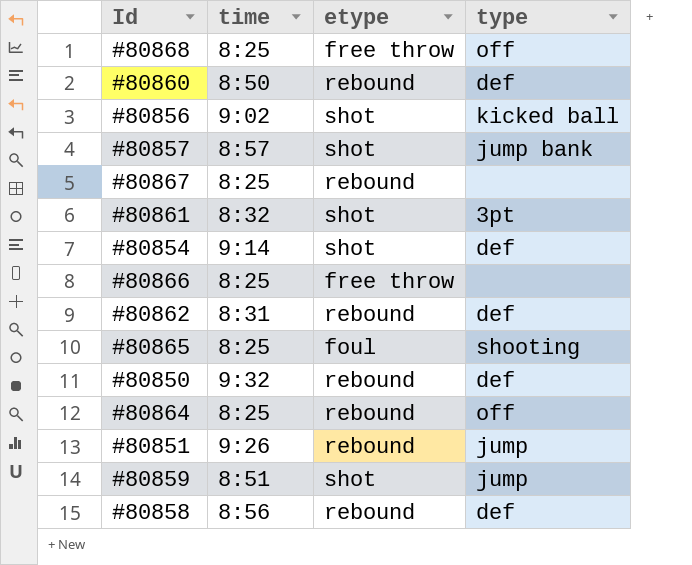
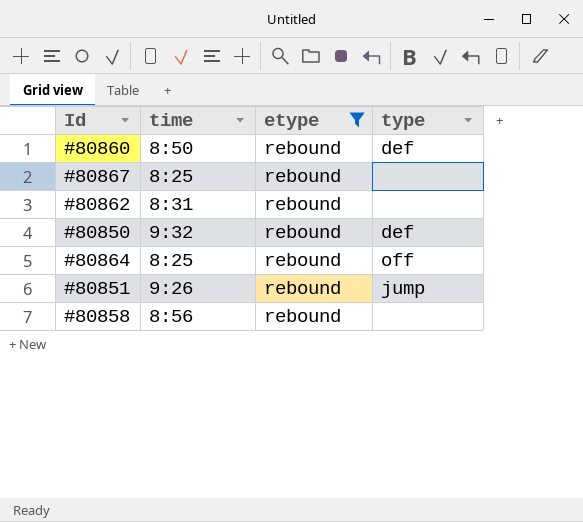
filter: none -> etype = rebound
#80862 | type: def -> none
#80858 | type: def -> none

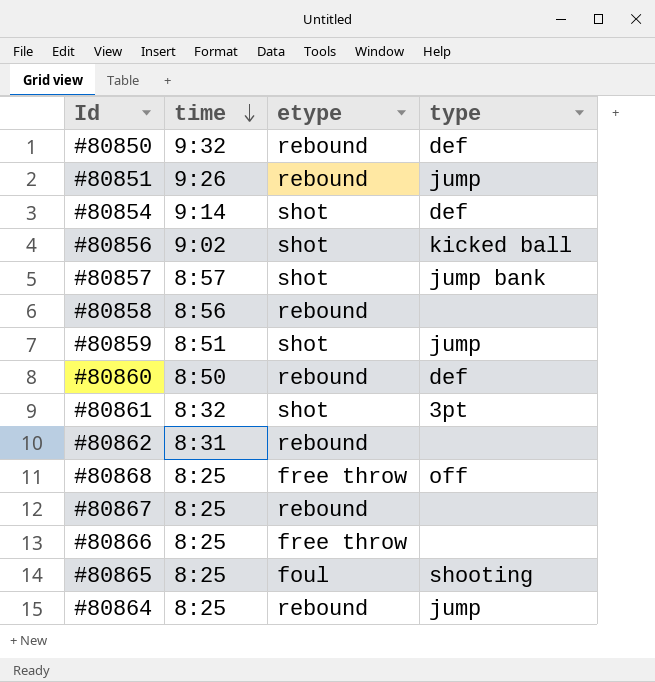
filter: etype = rebound -> none
row order: none -> time descending
#80864 | type: off -> jump

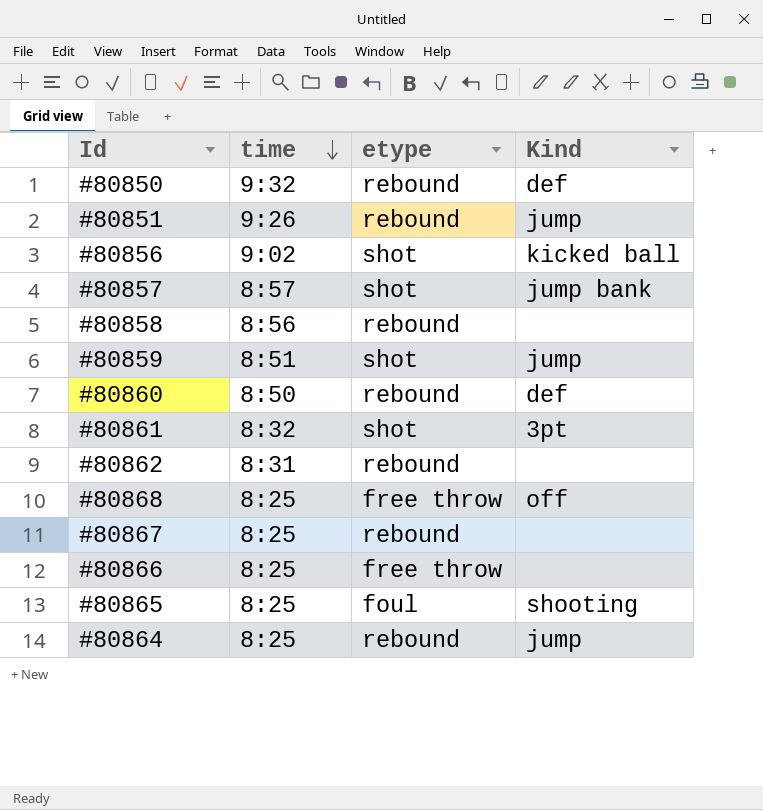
column name: type -> Kind
row #80854: 9:14 | shot | def -> none

